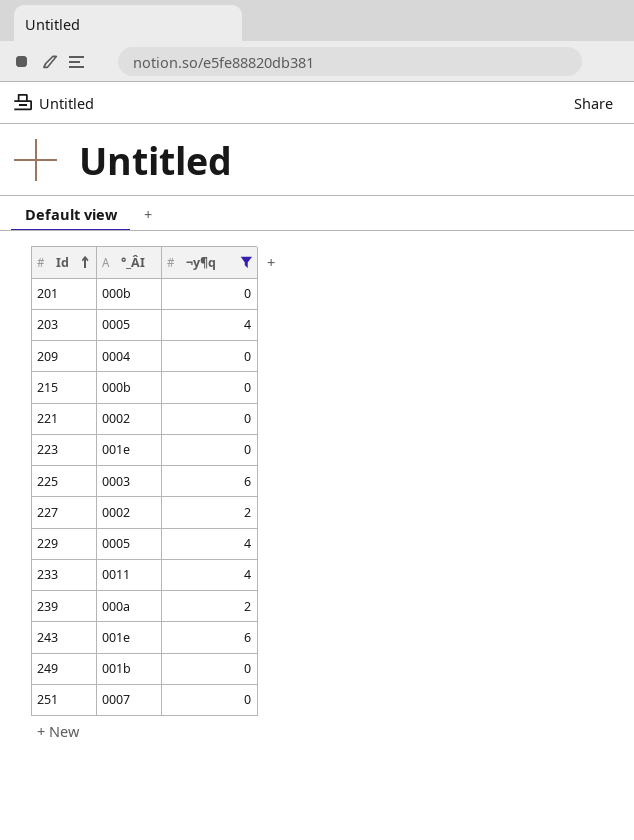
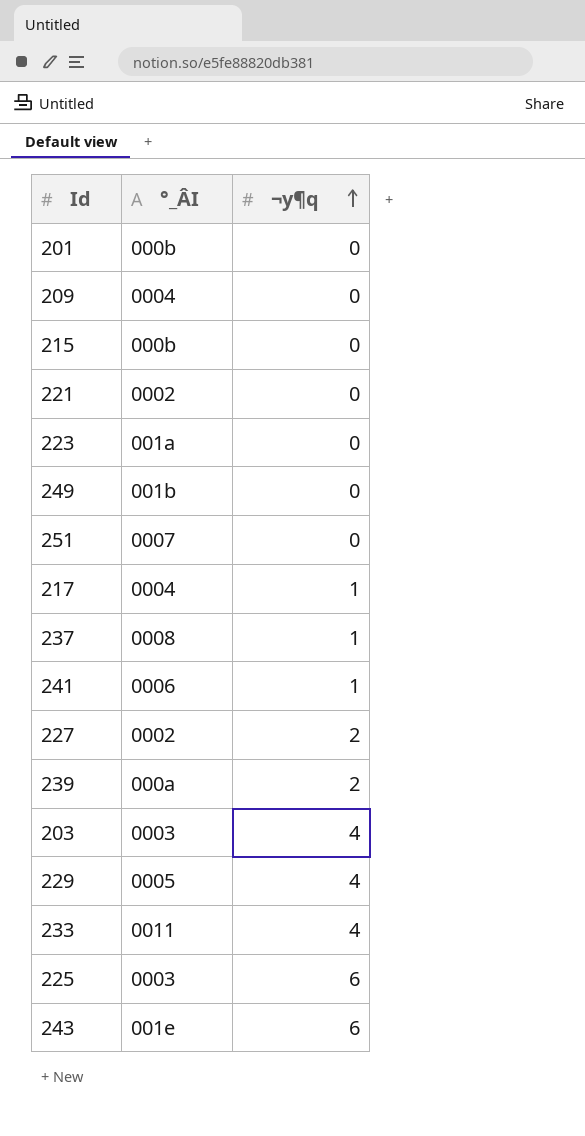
filter: ¬y¶q != 1 -> none
row order: Id ascending -> ¬y¶q ascending
223 | °_ÂI: 001e -> 001a
203 | °_ÂI: 0005 -> 0003

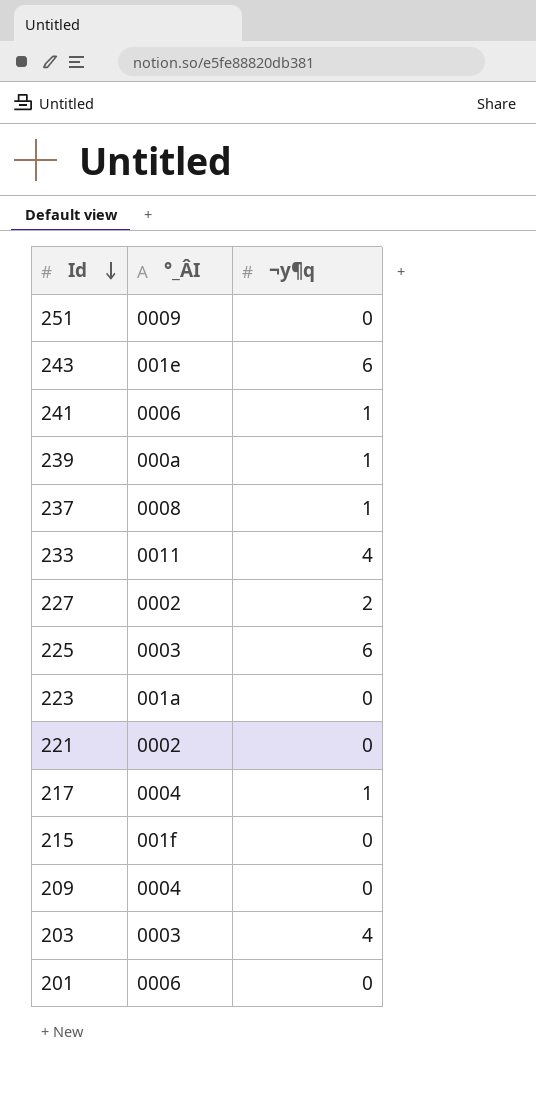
row order: ¬y¶q ascending -> Id descending
row 249: 001b | 0 -> none
row 229: 0005 | 4 -> none
251 | °_ÂI: 0007 -> 0009
239 | ¬y¶q: 2 -> 1
215 | °_ÂI: 000b -> 001f
201 | °_ÂI: 000b -> 0006

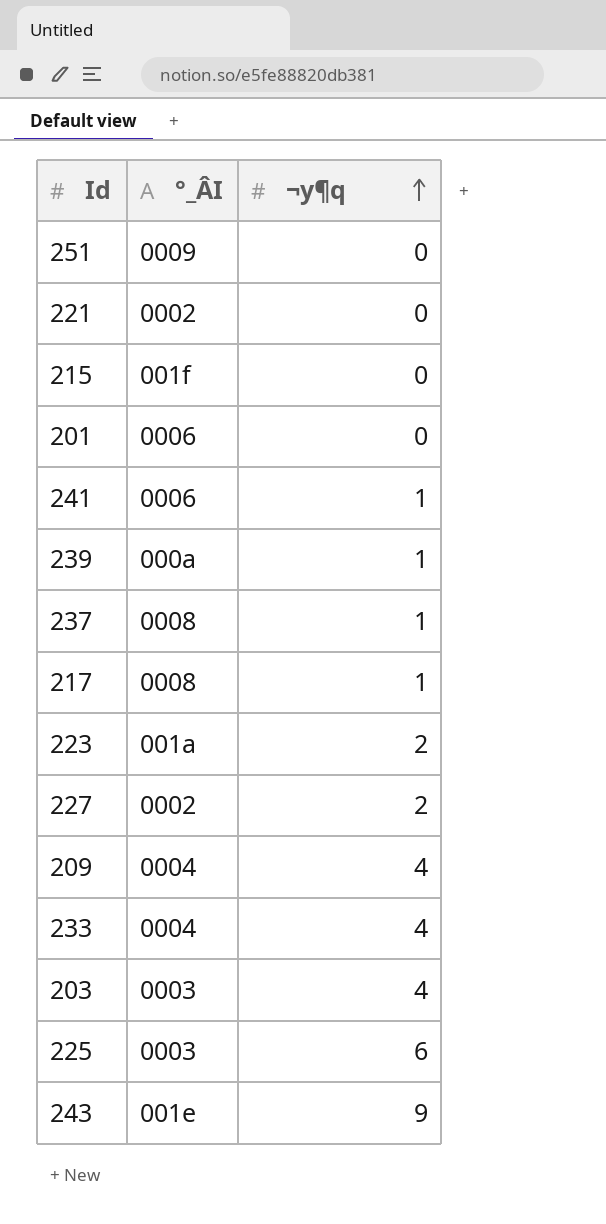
row order: Id descending -> ¬y¶q ascending
217 | °_ÂI: 0004 -> 0008
223 | ¬y¶q: 0 -> 2
209 | ¬y¶q: 0 -> 4
233 | °_ÂI: 0011 -> 0004
243 | ¬y¶q: 6 -> 9

